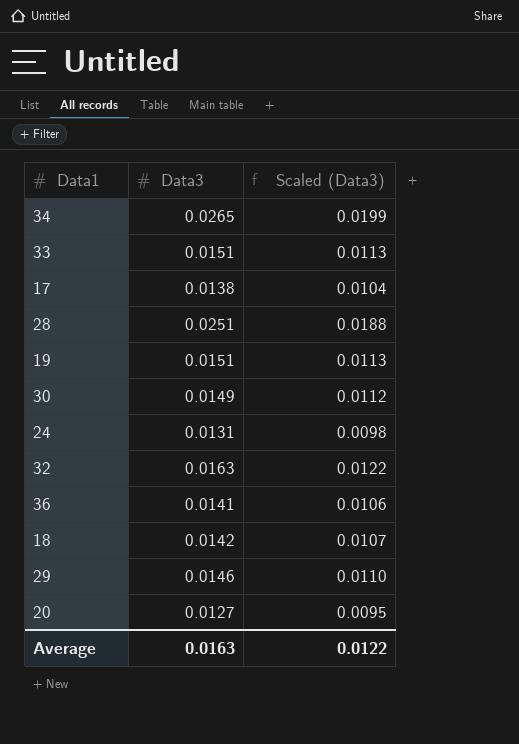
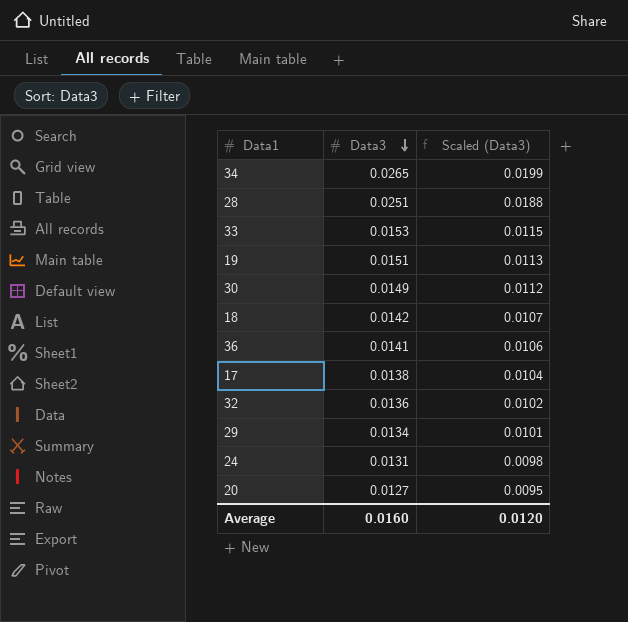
row order: none -> Data3 descending
33 | Data3: 0.0151 -> 0.0153
33 | Scaled (Data3): 0.0113 -> 0.0115
32 | Data3: 0.0163 -> 0.0136
32 | Scaled (Data3): 0.0122 -> 0.0102
29 | Data3: 0.0146 -> 0.0134
29 | Scaled (Data3): 0.0110 -> 0.0101
Average | Data3: 0.0163 -> 0.0160
Average | Scaled (Data3): 0.0122 -> 0.0120

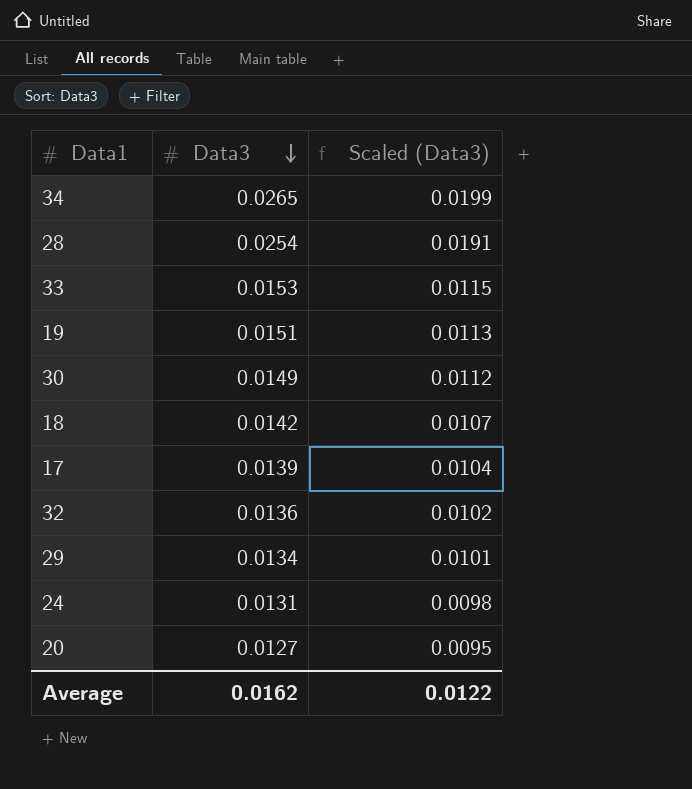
row 36: 0.0141 | 0.0106 -> none
28 | Data3: 0.0251 -> 0.0254
28 | Scaled (Data3): 0.0188 -> 0.0191
17 | Data3: 0.0138 -> 0.0139
Average | Data3: 0.0160 -> 0.0162
Average | Scaled (Data3): 0.0120 -> 0.0122

